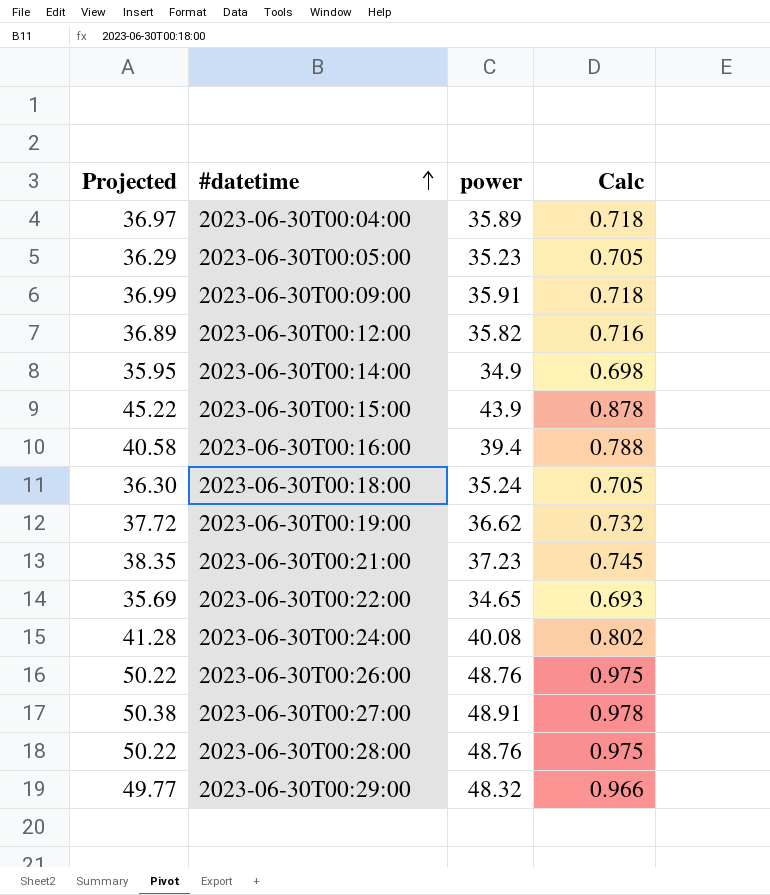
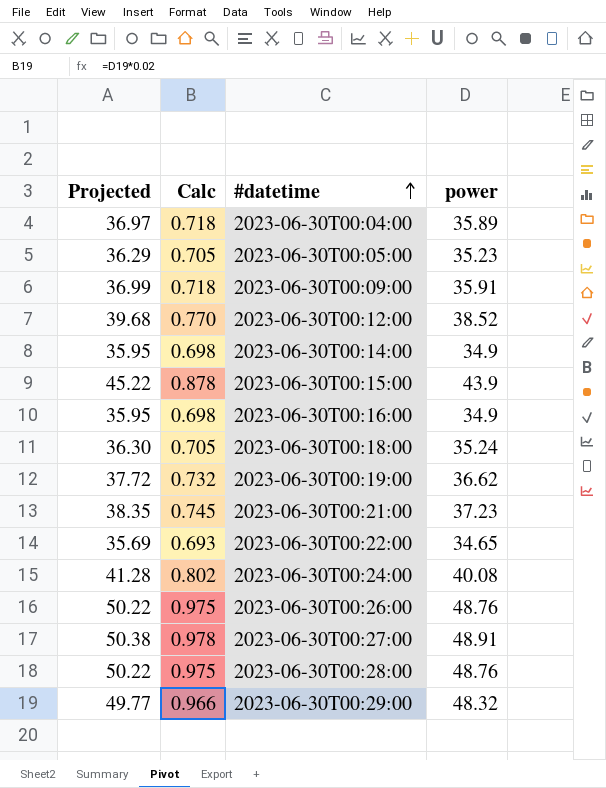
column Calc | position: 4 -> 2
2023-06-30T00:12:00 | Projected: 36.89 -> 39.68
2023-06-30T00:12:00 | Calc: 0.716 -> 0.770
2023-06-30T00:12:00 | power: 35.82 -> 38.52
2023-06-30T00:16:00 | Projected: 40.58 -> 35.95
2023-06-30T00:16:00 | Calc: 0.788 -> 0.698
2023-06-30T00:16:00 | power: 39.4 -> 34.9

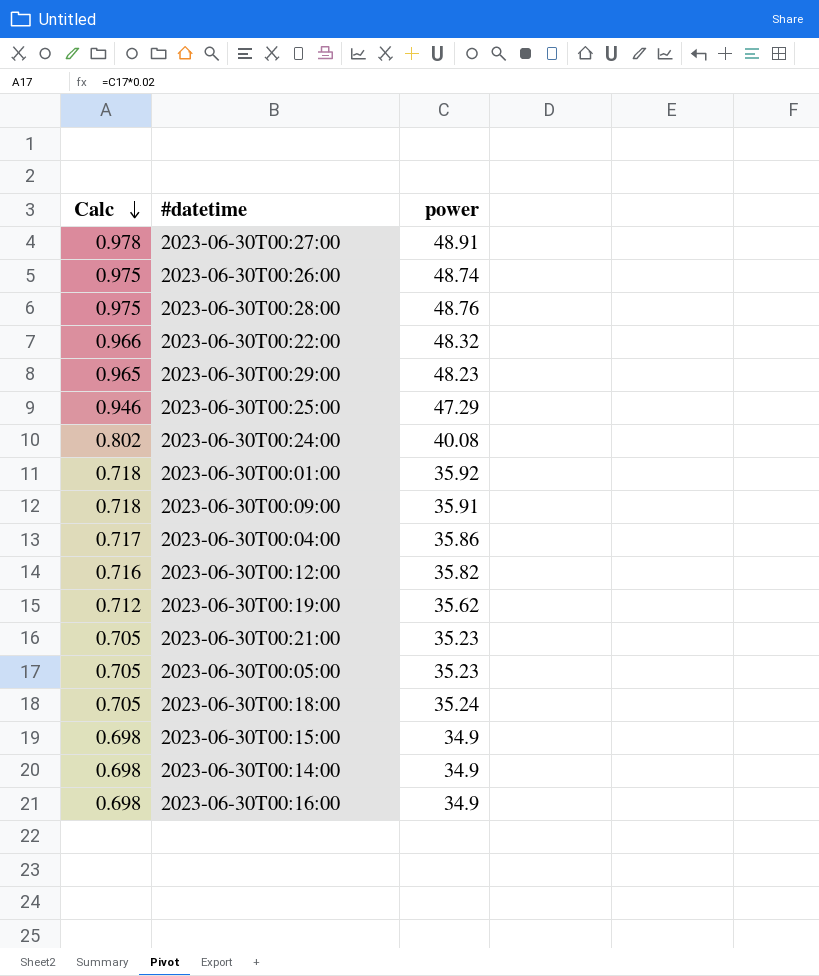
row order: #datetime ascending -> Calc descending
column Projected | formula: [power] * 1.03 -> none
2023-06-30T00:26:00 | power: 48.76 -> 48.74
2023-06-30T00:22:00 | Calc: 0.693 -> 0.966
2023-06-30T00:22:00 | power: 34.65 -> 48.32
2023-06-30T00:29:00 | Calc: 0.966 -> 0.965
2023-06-30T00:29:00 | power: 48.32 -> 48.23
row 2023-06-30T00:25:00: none -> 0.946 | 47.29
row 2023-06-30T00:01:00: none -> 0.718 | 35.92
2023-06-30T00:04:00 | Calc: 0.718 -> 0.717
2023-06-30T00:04:00 | power: 35.89 -> 35.86
2023-06-30T00:12:00 | Calc: 0.770 -> 0.716
2023-06-30T00:12:00 | power: 38.52 -> 35.82
2023-06-30T00:19:00 | Calc: 0.732 -> 0.712
2023-06-30T00:19:00 | power: 36.62 -> 35.62
2023-06-30T00:21:00 | Calc: 0.745 -> 0.705
2023-06-30T00:21:00 | power: 37.23 -> 35.23
2023-06-30T00:15:00 | Calc: 0.878 -> 0.698
2023-06-30T00:15:00 | power: 43.9 -> 34.9

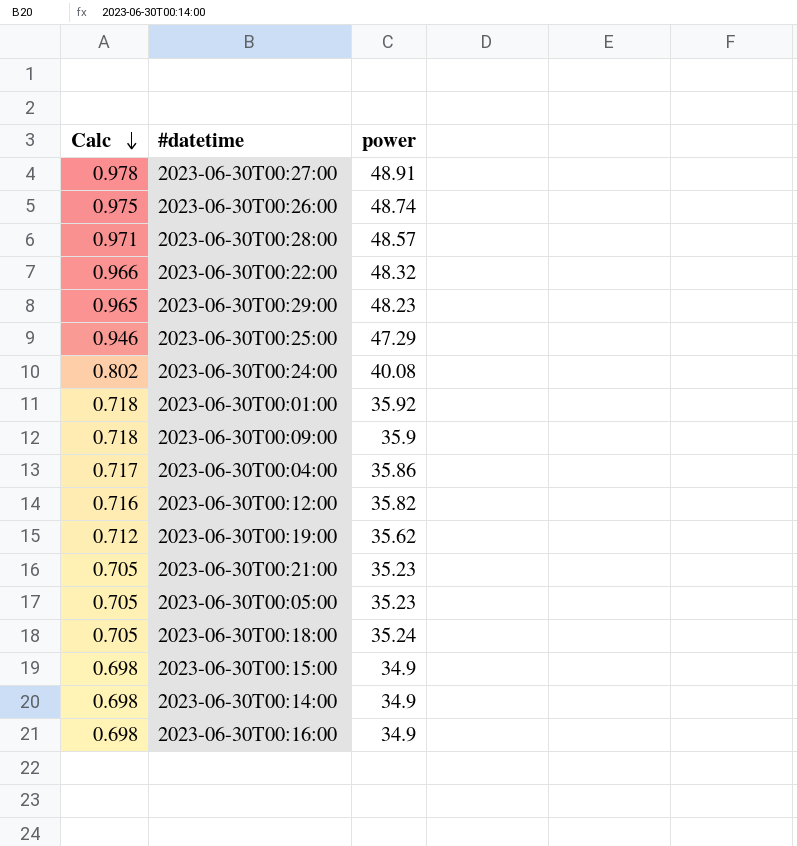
2023-06-30T00:28:00 | Calc: 0.975 -> 0.971
2023-06-30T00:28:00 | power: 48.76 -> 48.57
2023-06-30T00:09:00 | power: 35.91 -> 35.9

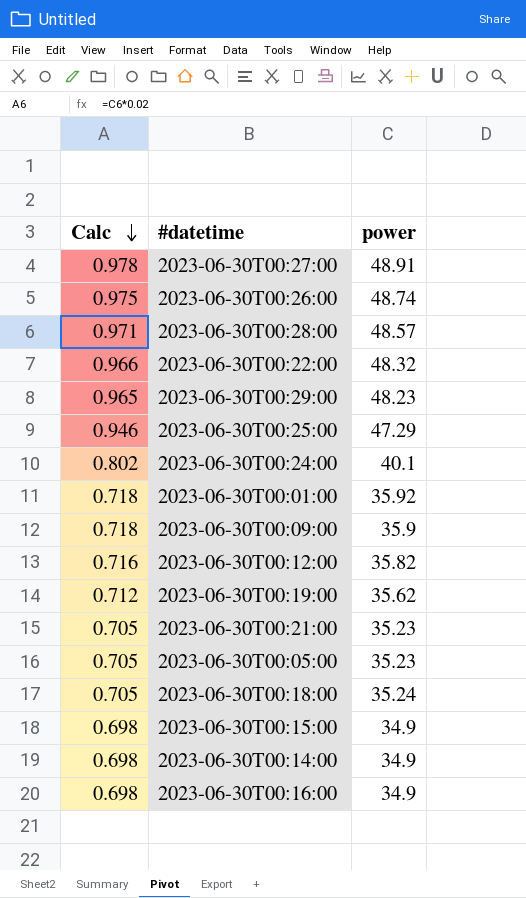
row 2023-06-30T00:04:00: 0.717 | 35.86 -> none
2023-06-30T00:24:00 | power: 40.08 -> 40.1

